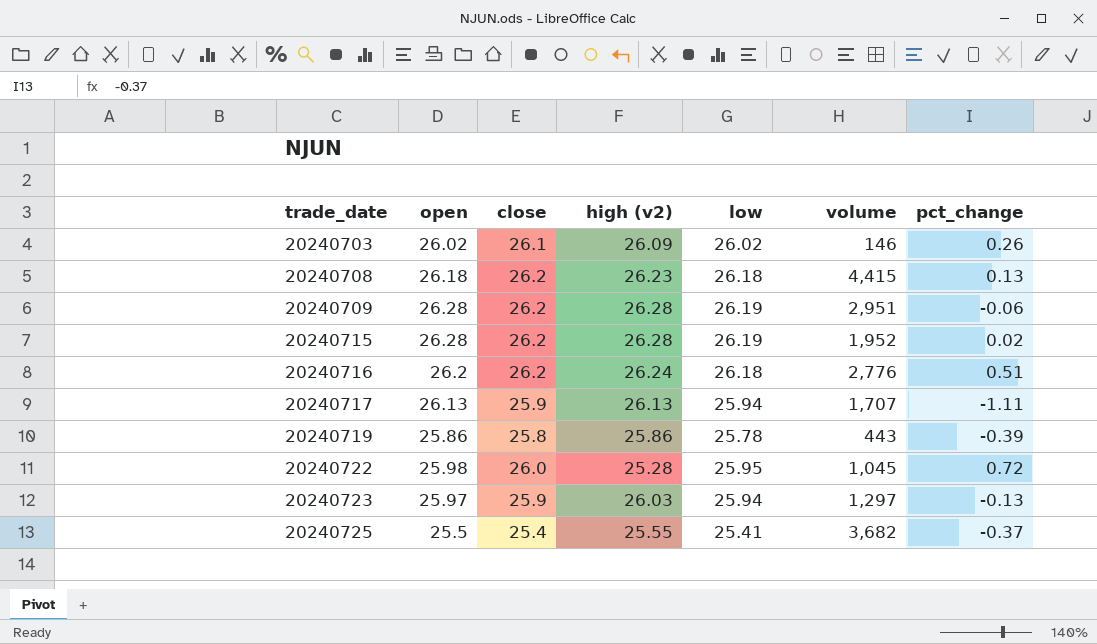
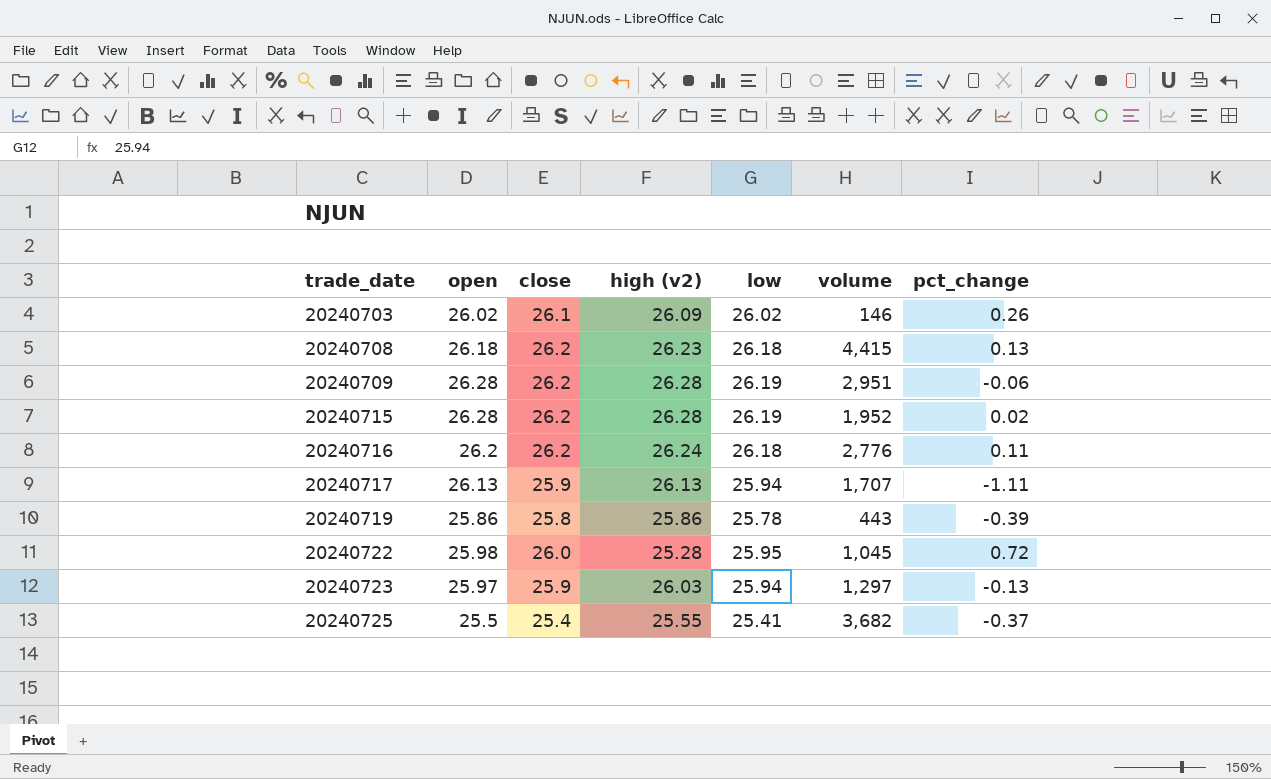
20240716 | pct_change: 0.51 -> 0.11

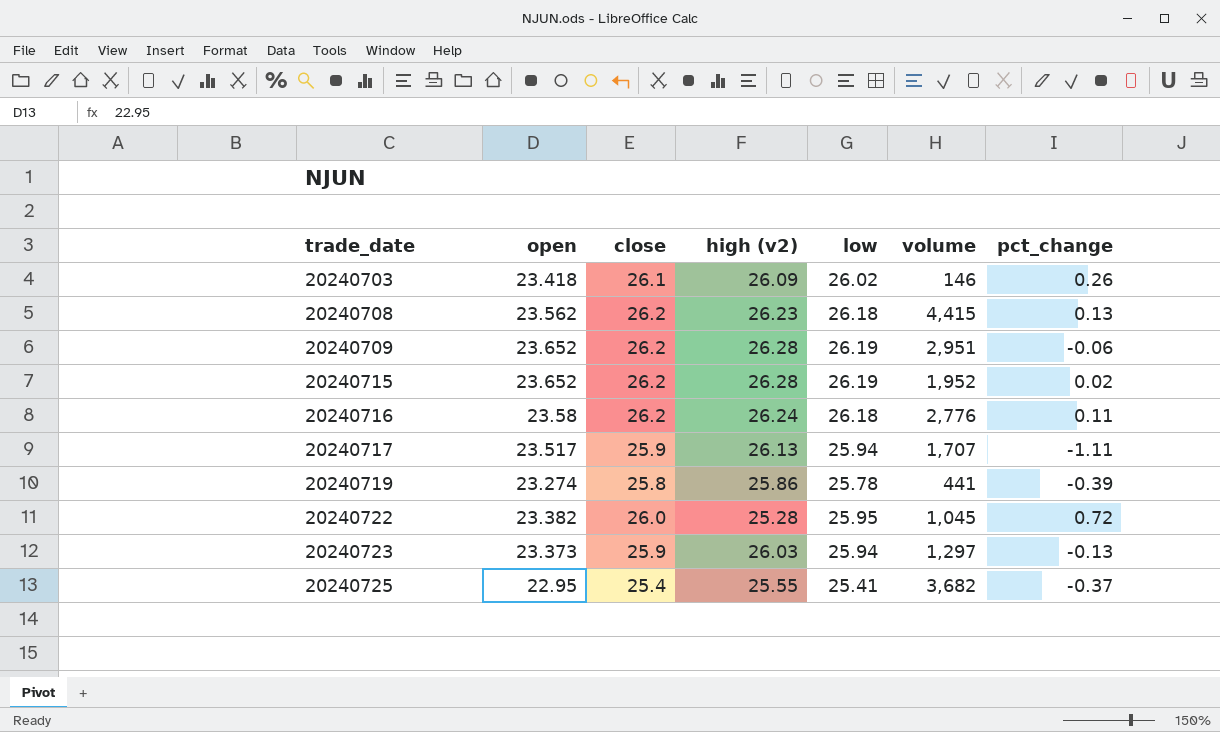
20240703 | open: 26.02 -> 23.418
20240708 | open: 26.18 -> 23.562
20240709 | open: 26.28 -> 23.652
20240715 | open: 26.28 -> 23.652
20240716 | open: 26.2 -> 23.58
20240717 | open: 26.13 -> 23.517
20240719 | open: 25.86 -> 23.274
20240719 | volume: 443 -> 441
20240722 | open: 25.98 -> 23.382
20240723 | open: 25.97 -> 23.373
20240725 | open: 25.5 -> 22.95

